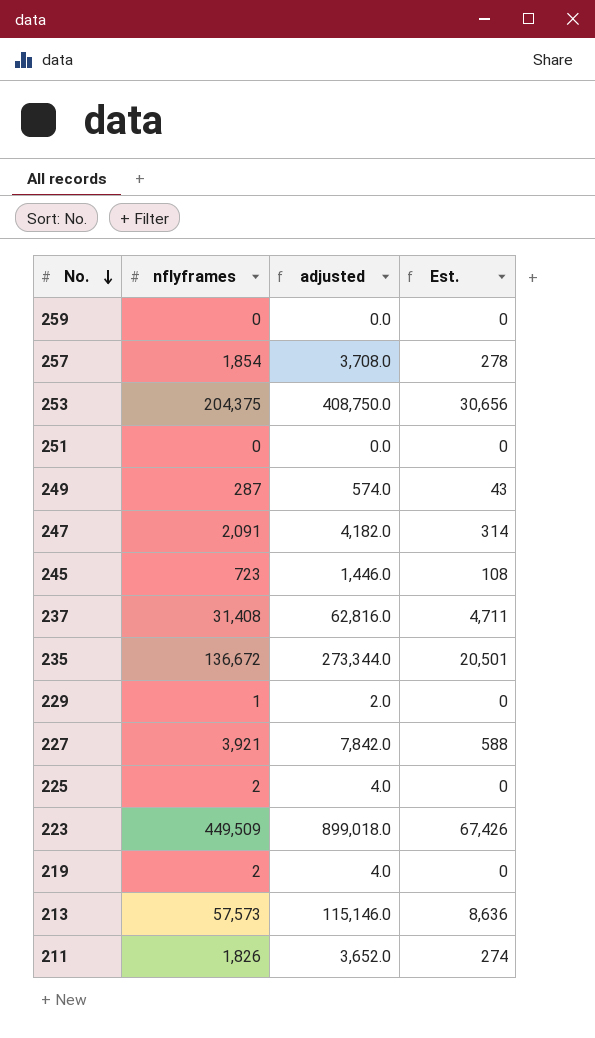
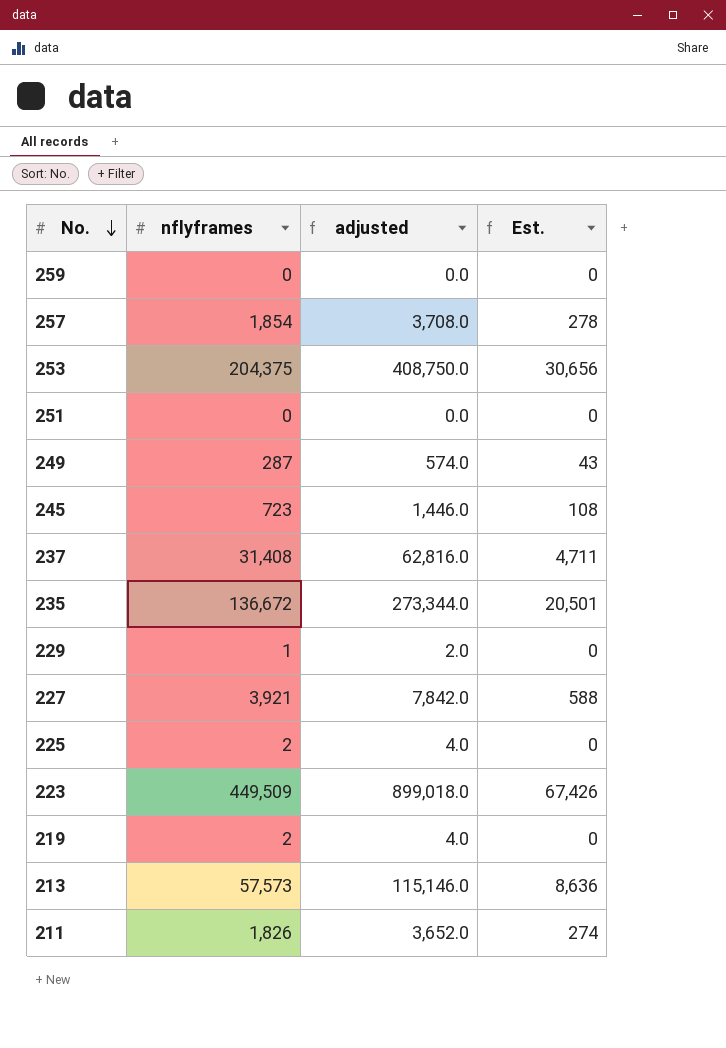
row 247: 2,091 | 4,182.0 | 314 -> none

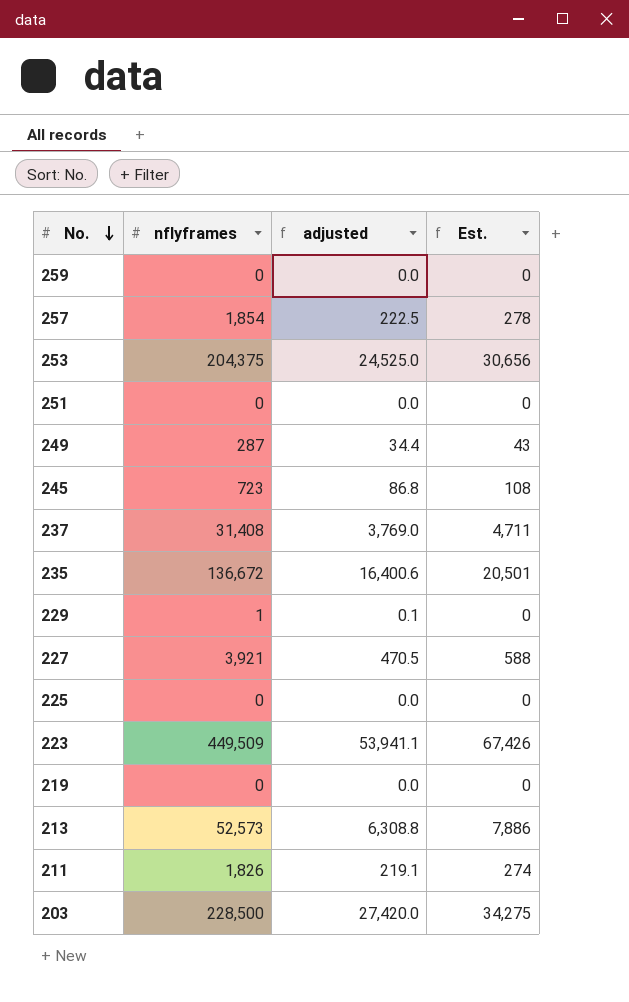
column adjusted | formula: [nflyframes] * 2 -> [nflyframes] * 0.12
225 | nflyframes: 2 -> 0
219 | nflyframes: 2 -> 0
213 | nflyframes: 57,573 -> 52,573
213 | Est.: 8,636 -> 7,886
row 203: none -> 228,500 | 27,420.0 | 34,275

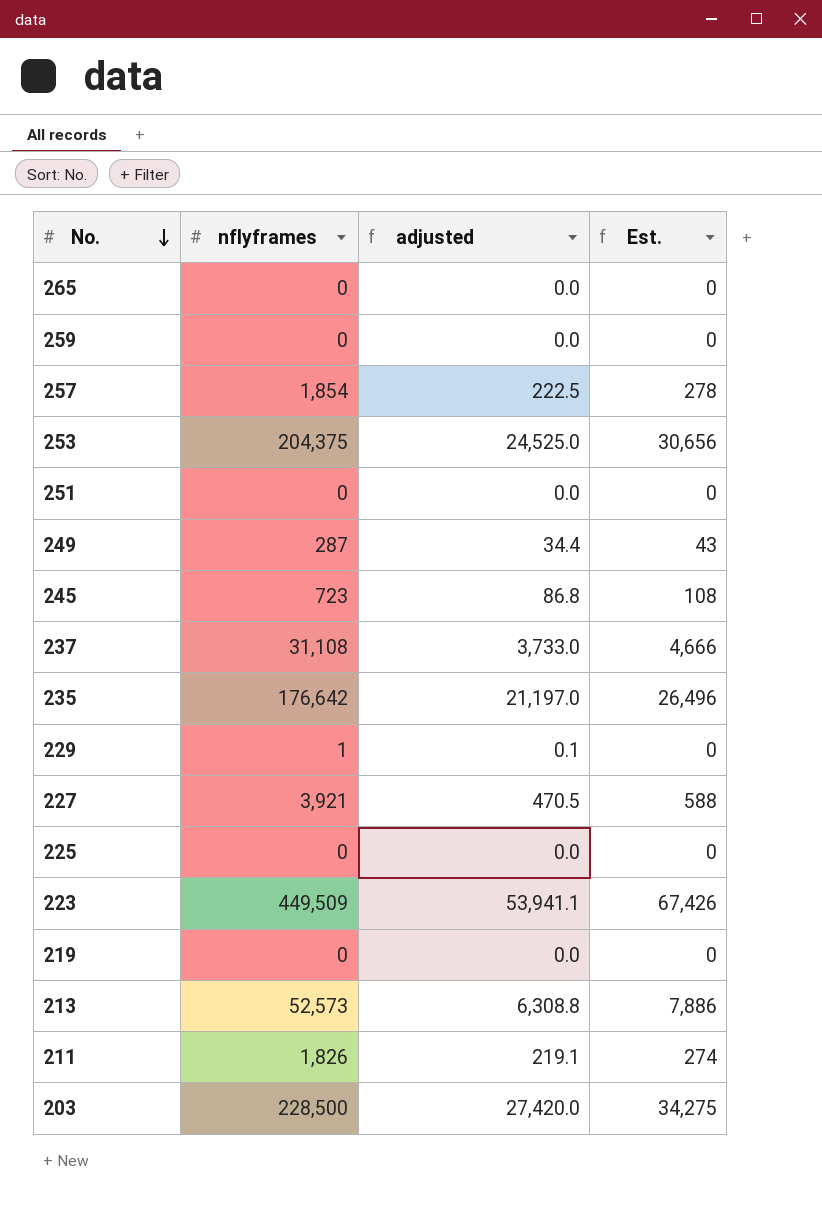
row 265: none -> 0 | 0.0 | 0
237 | nflyframes: 31,408 -> 31,108
237 | adjusted: 3,769.0 -> 3,733.0
237 | Est.: 4,711 -> 4,666
235 | nflyframes: 136,672 -> 176,642
235 | adjusted: 16,400.6 -> 21,197.0
235 | Est.: 20,501 -> 26,496

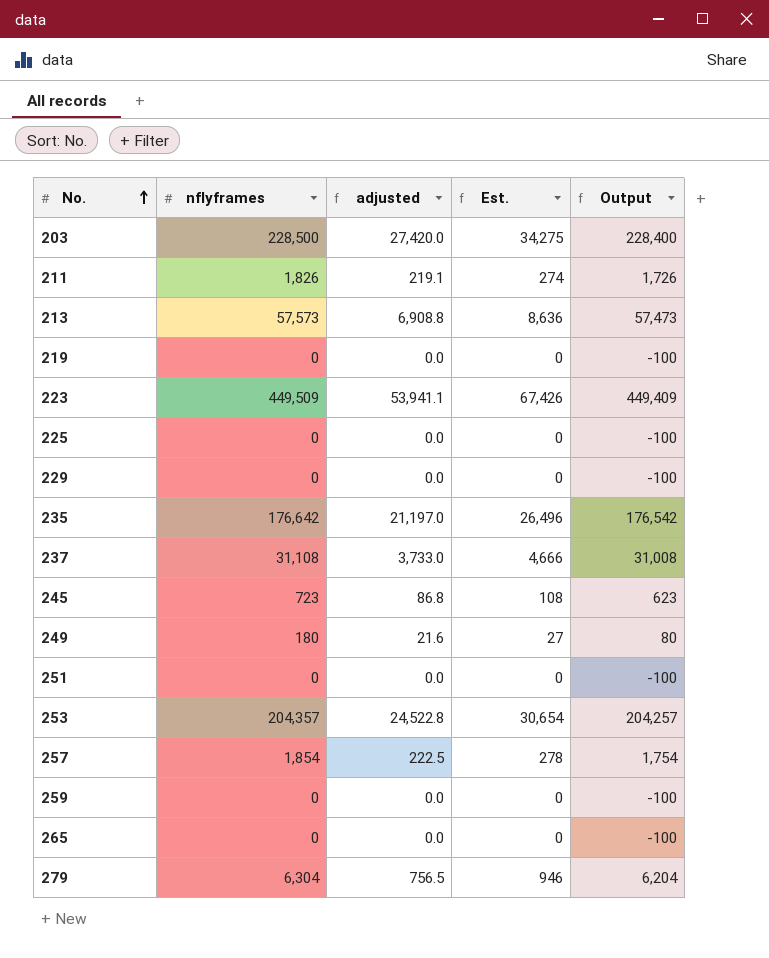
row order: No. descending -> No. ascending
column Output | formula: none -> [nflyframes] - 100
row 227: 3,921 | 470.5 | 588 -> none
213 | nflyframes: 52,573 -> 57,573
213 | adjusted: 6,308.8 -> 6,908.8
213 | Est.: 7,886 -> 8,636
229 | nflyframes: 1 -> 0
229 | adjusted: 0.1 -> 0.0
249 | nflyframes: 287 -> 180
249 | adjusted: 34.4 -> 21.6
249 | Est.: 43 -> 27
253 | nflyframes: 204,375 -> 204,357
253 | adjusted: 24,525.0 -> 24,522.8
253 | Est.: 30,656 -> 30,654
row 279: none -> 6,304 | 756.5 | 946 | 6,204

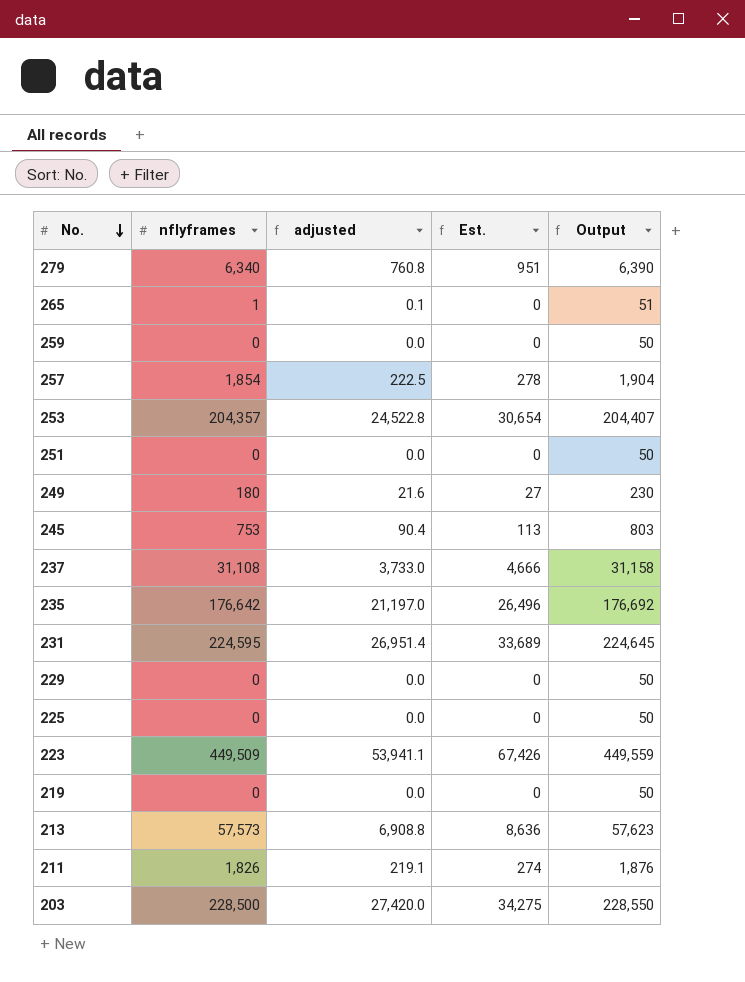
row order: No. ascending -> No. descending
column Output | formula: [nflyframes] - 100 -> [nflyframes] + 50
279 | nflyframes: 6,304 -> 6,340
279 | adjusted: 756.5 -> 760.8
279 | Est.: 946 -> 951
265 | nflyframes: 0 -> 1
265 | adjusted: 0.0 -> 0.1
245 | nflyframes: 723 -> 753
245 | adjusted: 86.8 -> 90.4
245 | Est.: 108 -> 113
row 231: none -> 224,595 | 26,951.4 | 33,689 | 224,645

